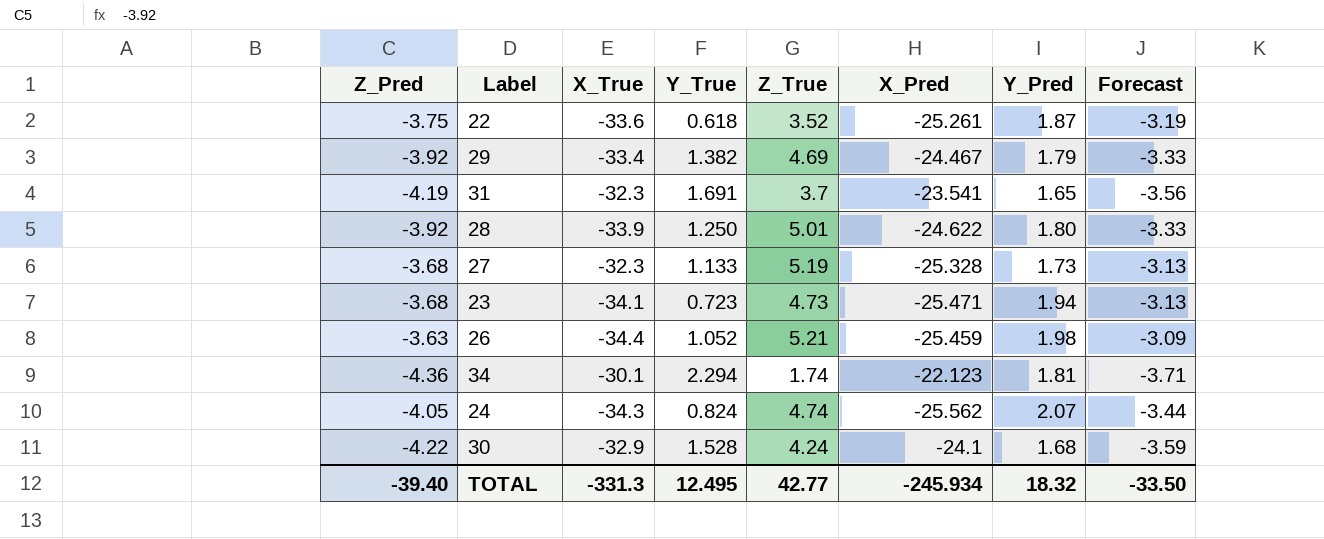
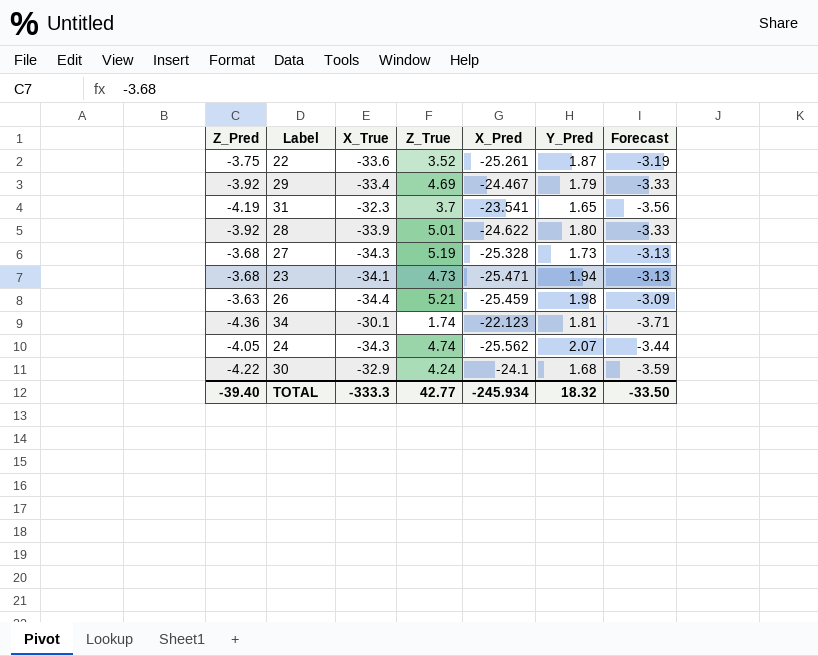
column Y_True | position: 4 -> none
27 | X_True: -32.3 -> -34.3
TOTAL | X_True: -331.3 -> -333.3

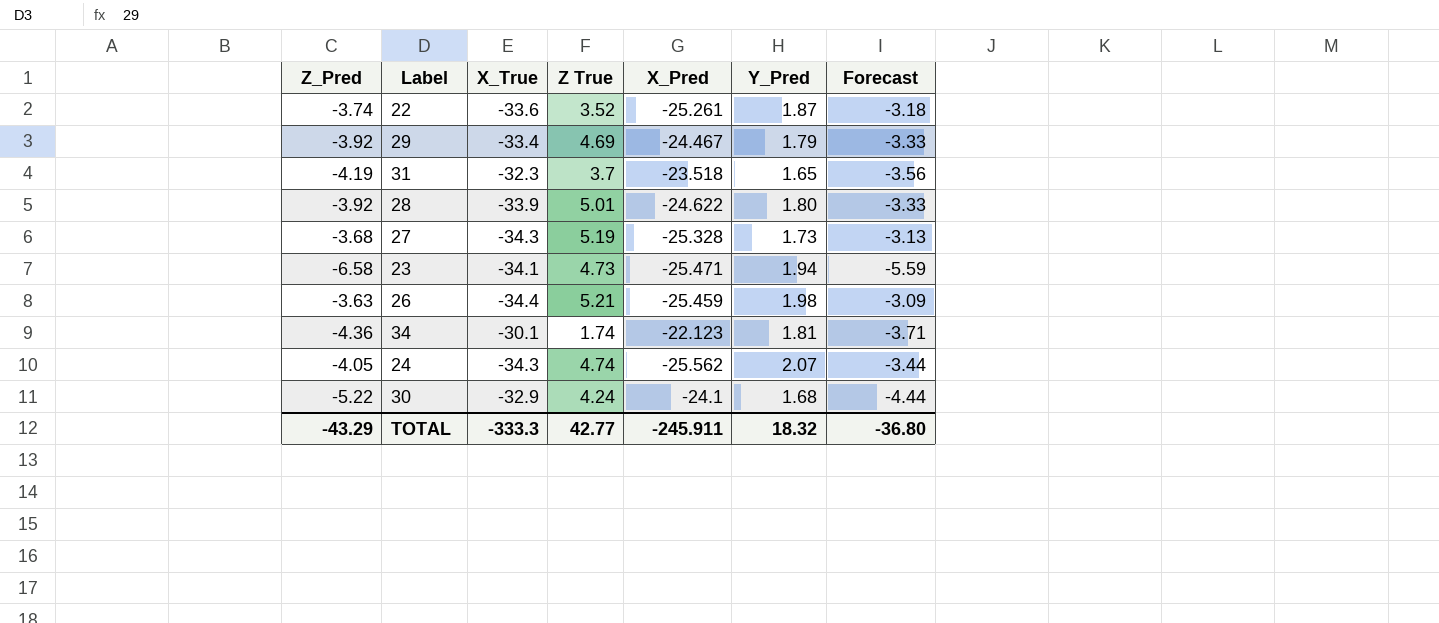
column name: Z_True -> Z True
22 | Z_Pred: -3.75 -> -3.74
22 | Forecast: -3.19 -> -3.18
31 | X_Pred: -23.541 -> -23.518
23 | Z_Pred: -3.68 -> -6.58
23 | Forecast: -3.13 -> -5.59
30 | Z_Pred: -4.22 -> -5.22
30 | Forecast: -3.59 -> -4.44
TOTAL | Z_Pred: -39.40 -> -43.29
TOTAL | X_Pred: -245.934 -> -245.911
TOTAL | Forecast: -33.50 -> -36.80

